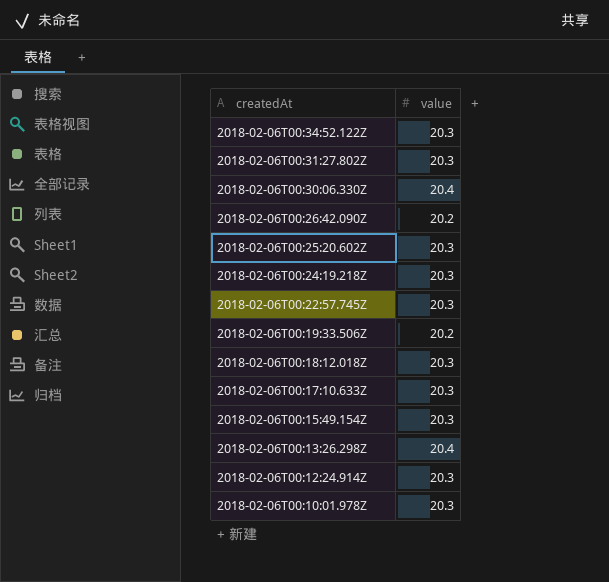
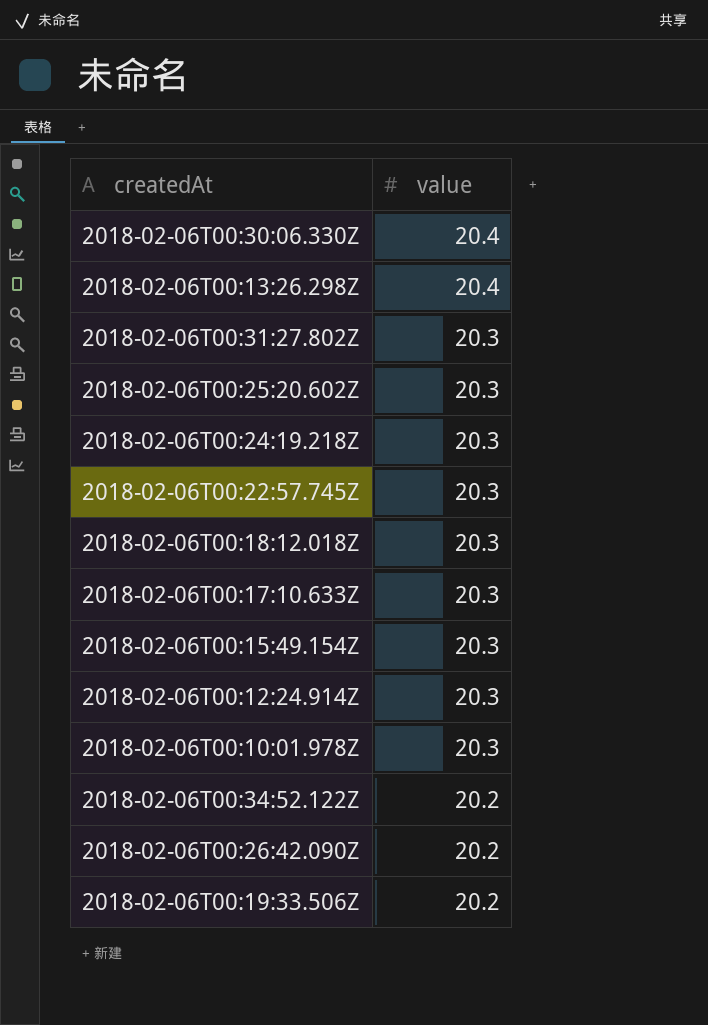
row order: createdAt descending -> value descending
2018-02-06T00:34:52.122Z | value: 20.3 -> 20.2

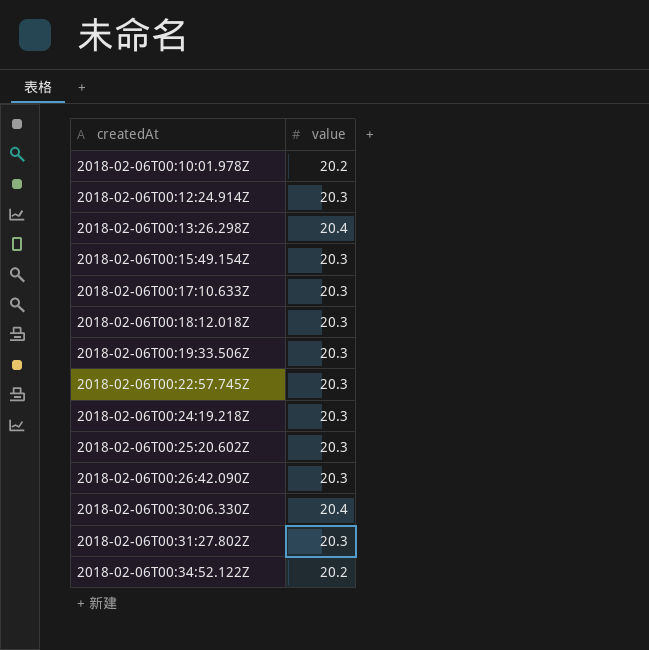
row order: value descending -> createdAt ascending
2018-02-06T00:10:01.978Z | value: 20.3 -> 20.2
2018-02-06T00:19:33.506Z | value: 20.2 -> 20.3
2018-02-06T00:26:42.090Z | value: 20.2 -> 20.3

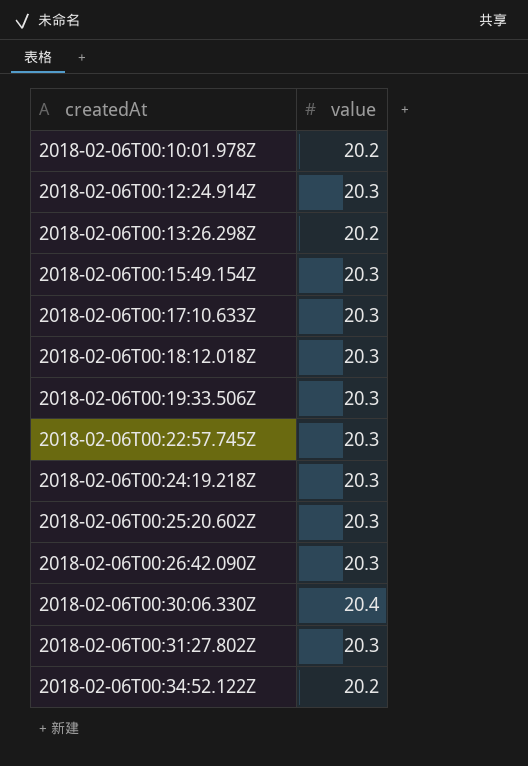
2018-02-06T00:13:26.298Z | value: 20.4 -> 20.2

